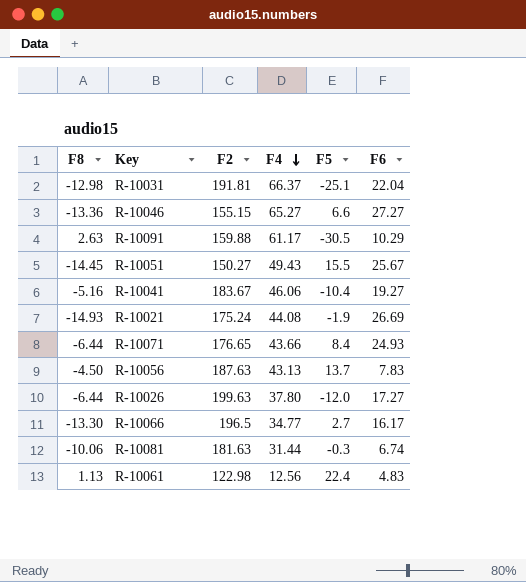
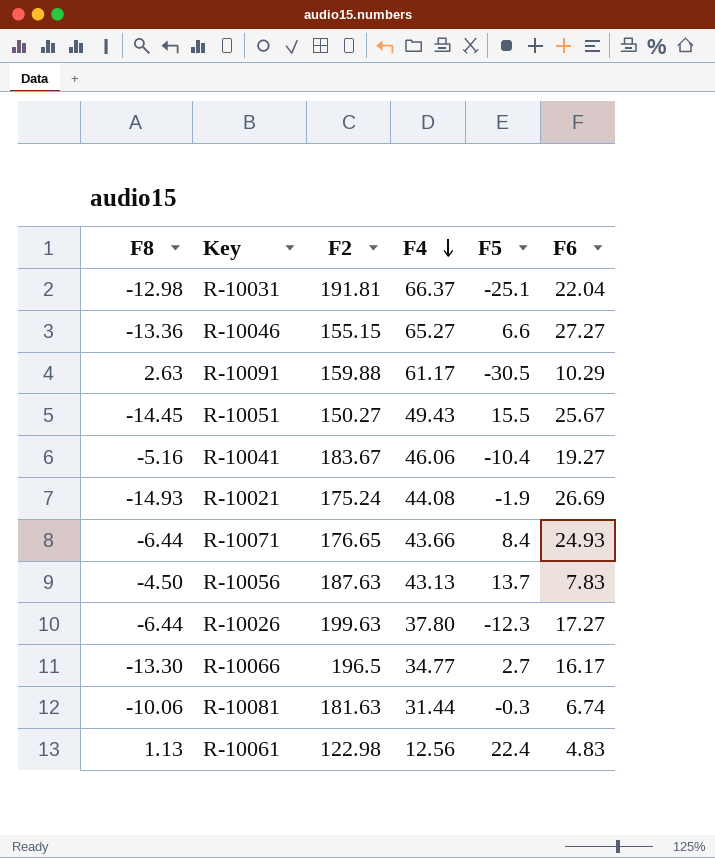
R-10026 | F5: -12.0 -> -12.3

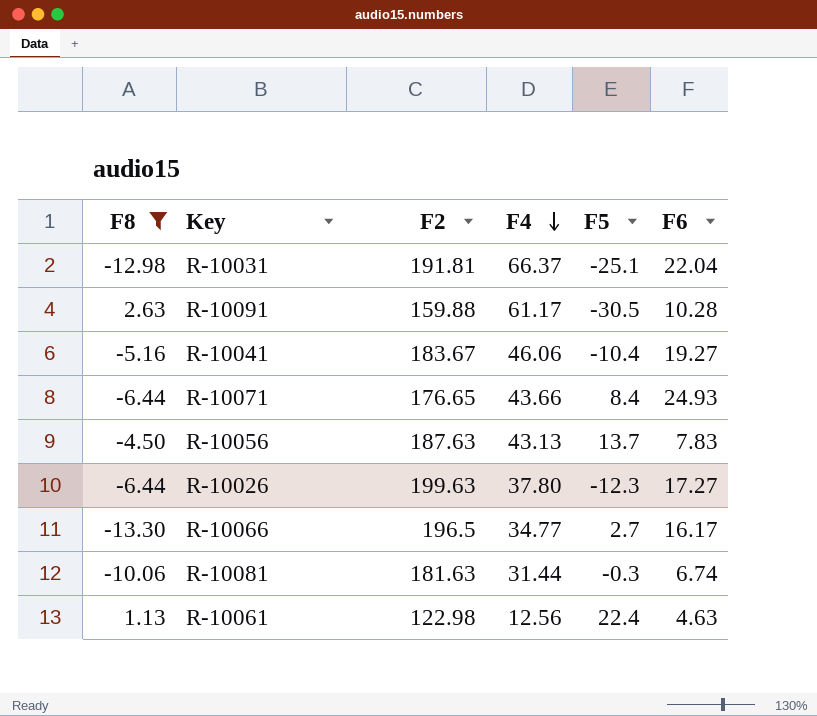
filter: none -> F8 >= -13.30
R-10091 | F6: 10.29 -> 10.28
R-10061 | F6: 4.83 -> 4.63

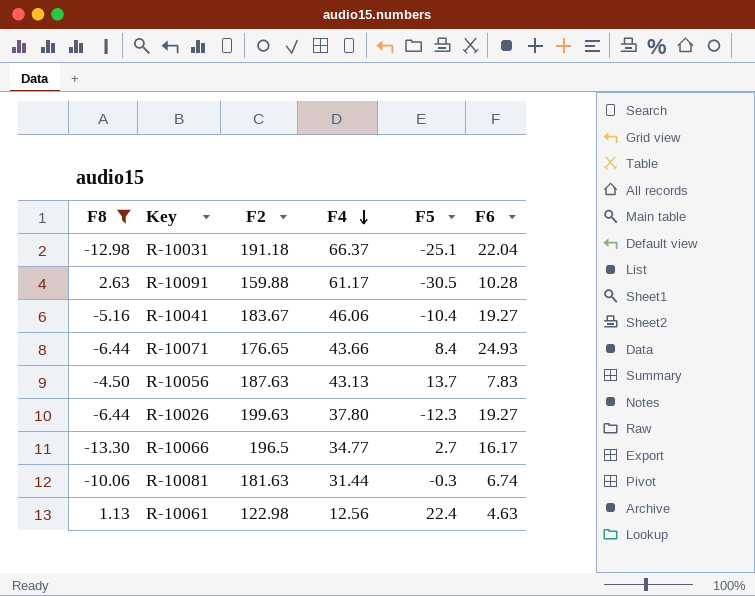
R-10031 | F2: 191.81 -> 191.18
R-10026 | F6: 17.27 -> 19.27

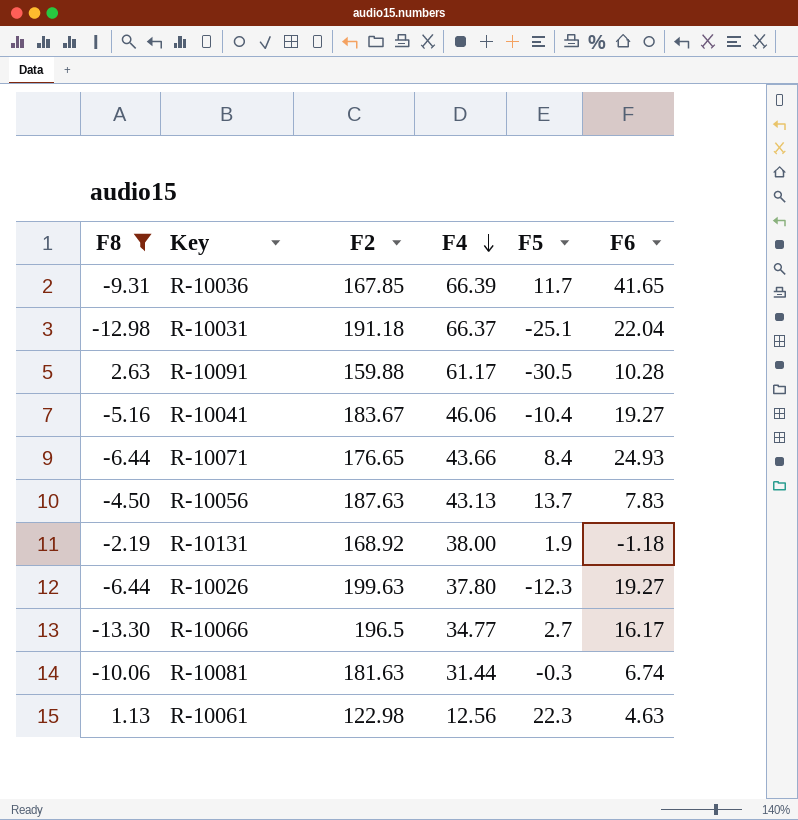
row R-10036: none -> -9.31 | 167.85 | 66.39 | 11.7 | 41.65
row R-10131: none -> -2.19 | 168.92 | 38.00 | 1.9 | -1.18
R-10061 | F5: 22.4 -> 22.3

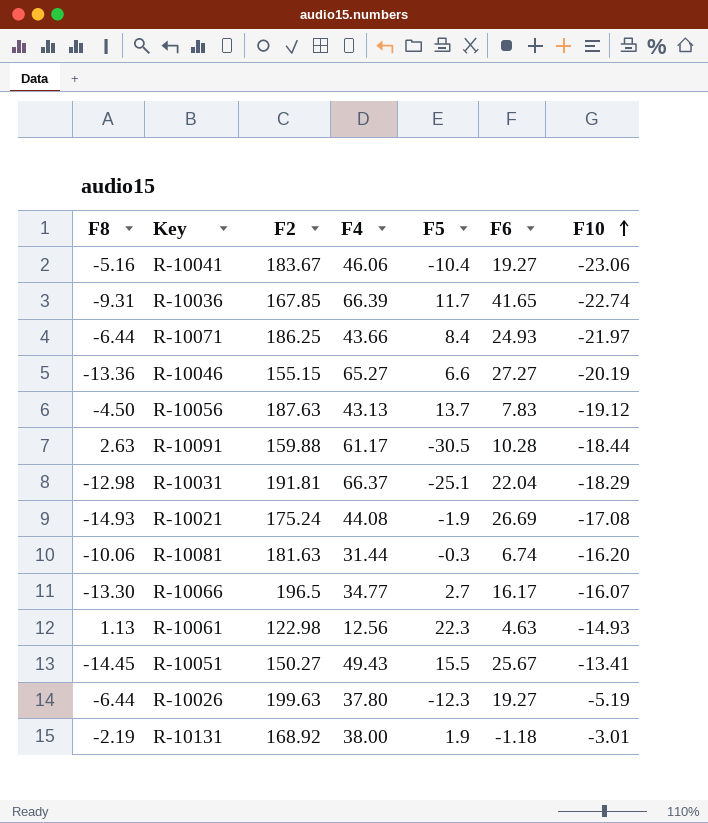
filter: F8 >= -13.30 -> none
row order: F4 descending -> F10 ascending
column F10 | position: none -> 7
R-10071 | F2: 176.65 -> 186.25
R-10031 | F2: 191.18 -> 191.81

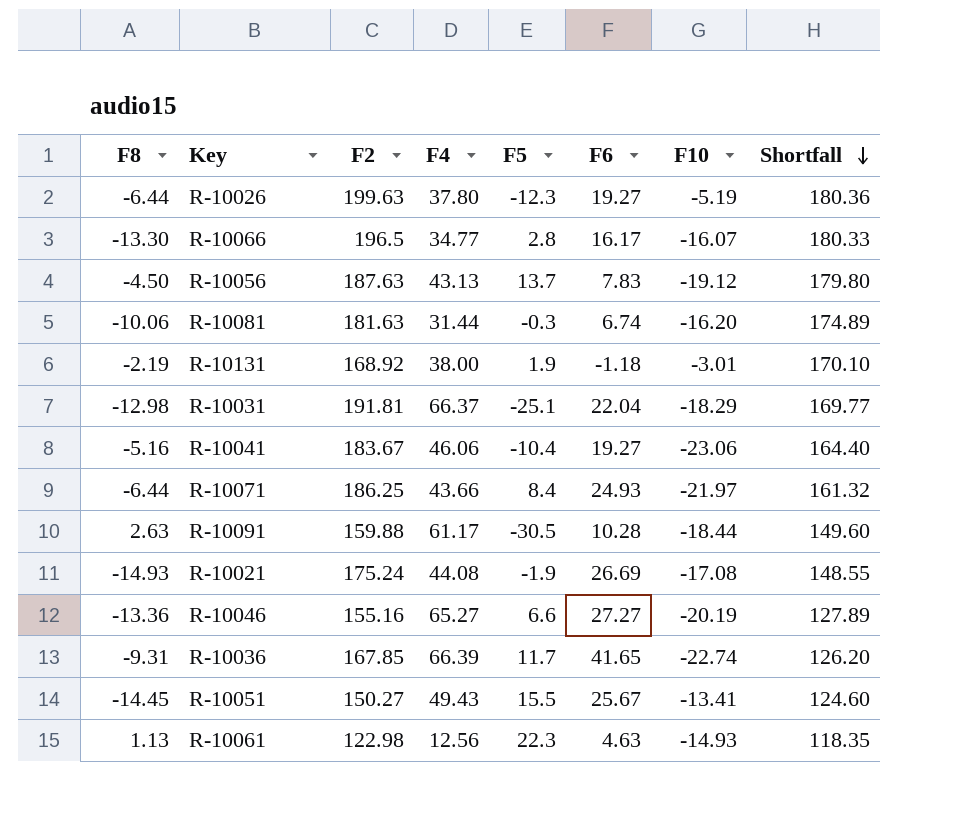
row order: F10 ascending -> Shortfall descending
column Shortfall | formula: none -> [F2] - [F6]
R-10066 | F5: 2.7 -> 2.8
R-10046 | F2: 155.15 -> 155.16

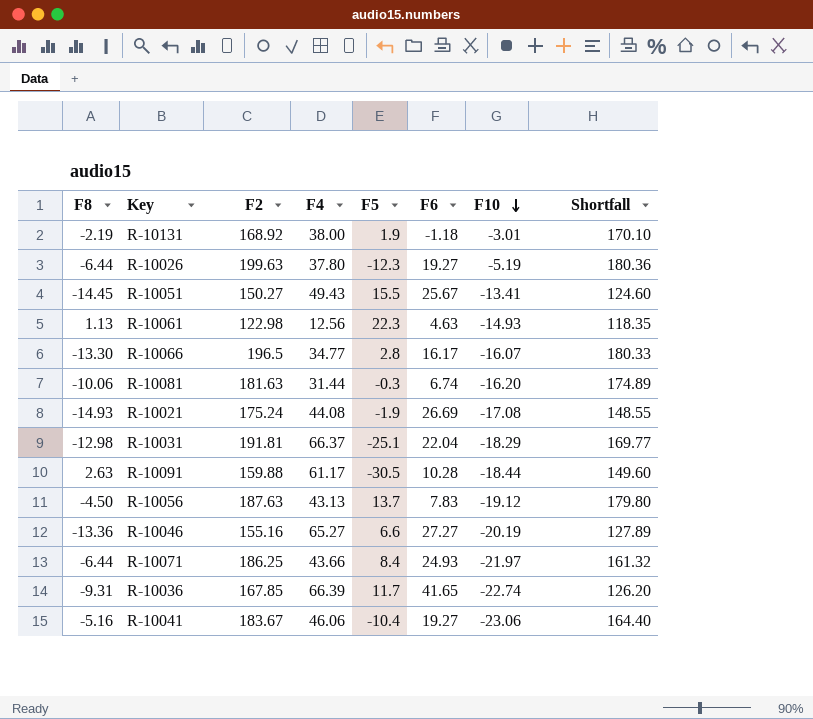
row order: Shortfall descending -> F10 descending

